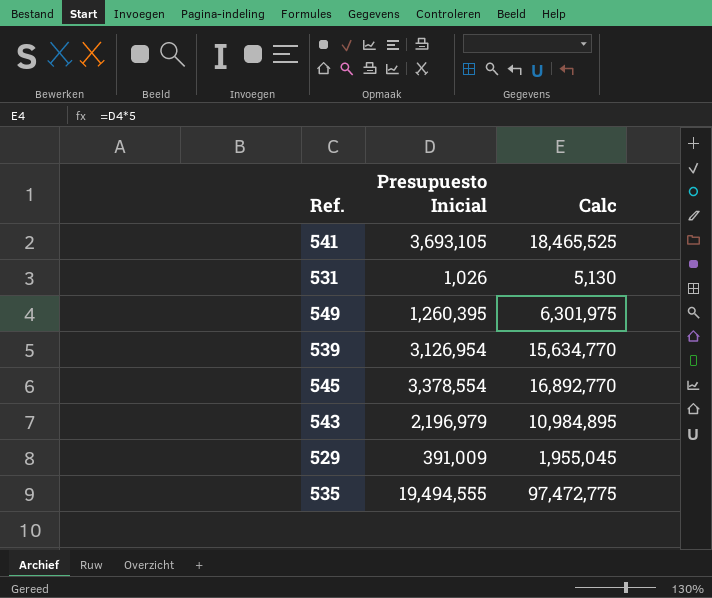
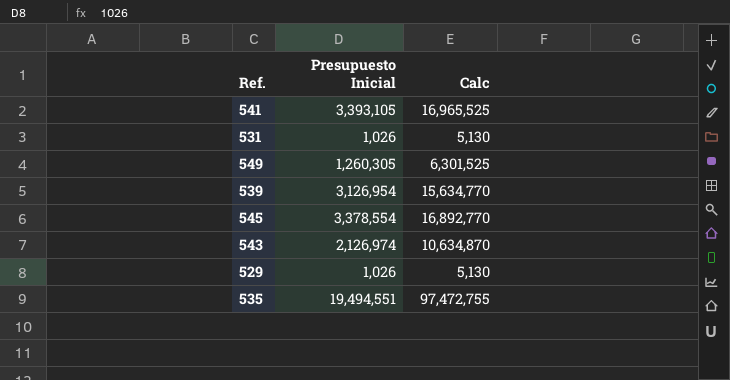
541 | Presupuesto Inicial: 3,693,105 -> 3,393,105
541 | Calc: 18,465,525 -> 16,965,525
549 | Presupuesto Inicial: 1,260,395 -> 1,260,305
549 | Calc: 6,301,975 -> 6,301,525
543 | Presupuesto Inicial: 2,196,979 -> 2,126,974
543 | Calc: 10,984,895 -> 10,634,870
529 | Presupuesto Inicial: 391,009 -> 1,026
529 | Calc: 1,955,045 -> 5,130
535 | Presupuesto Inicial: 19,494,555 -> 19,494,551
535 | Calc: 97,472,775 -> 97,472,755

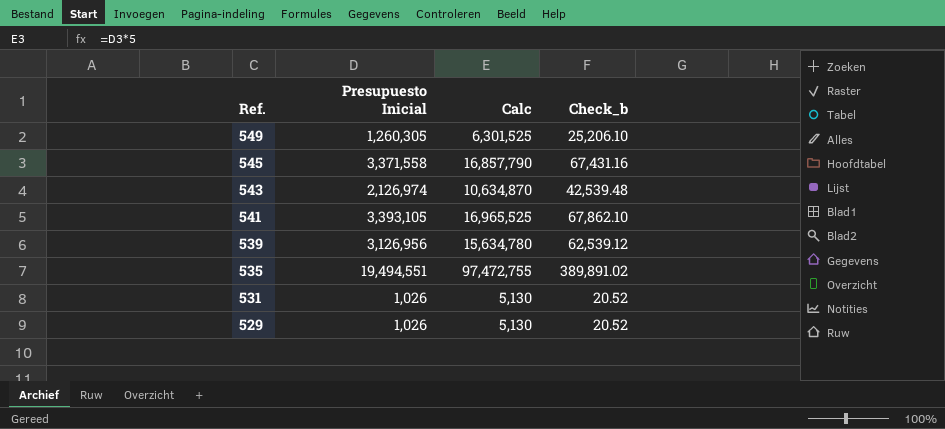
row order: none -> Ref. descending
column Check_b | formula: none -> [Presupuesto Inicial] * 0.02
545 | Presupuesto Inicial: 3,378,554 -> 3,371,558
545 | Calc: 16,892,770 -> 16,857,790
539 | Presupuesto Inicial: 3,126,954 -> 3,126,956
539 | Calc: 15,634,770 -> 15,634,780

